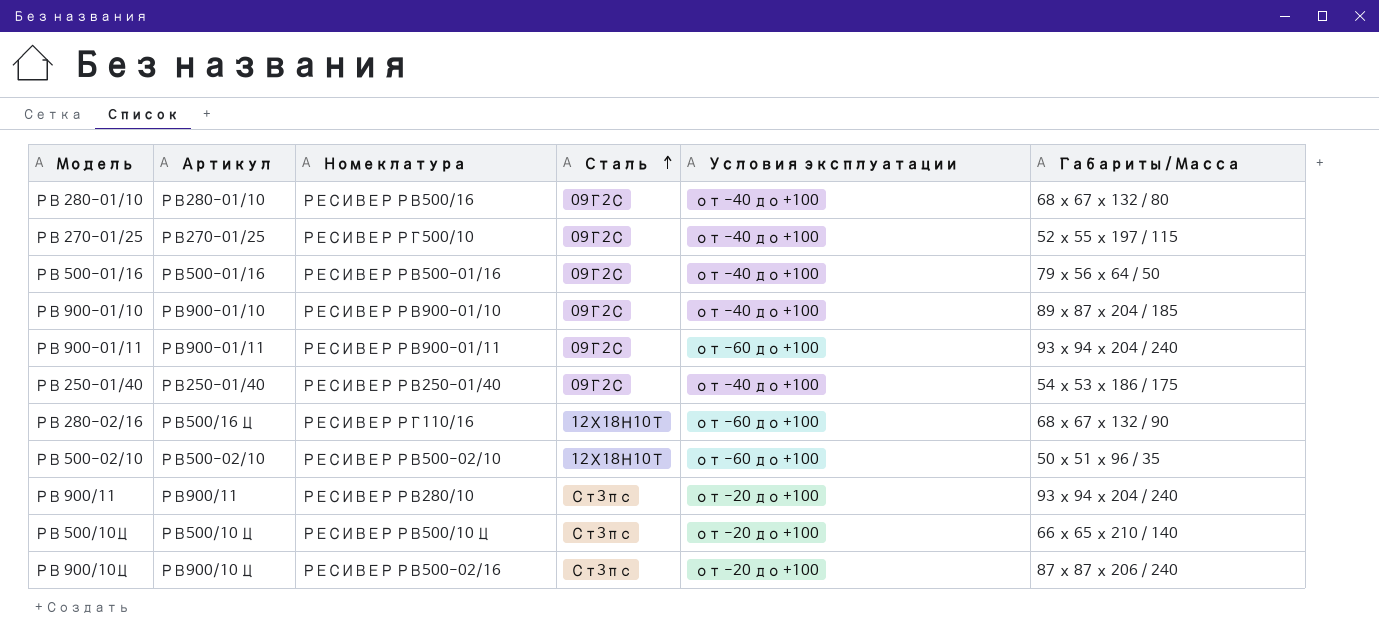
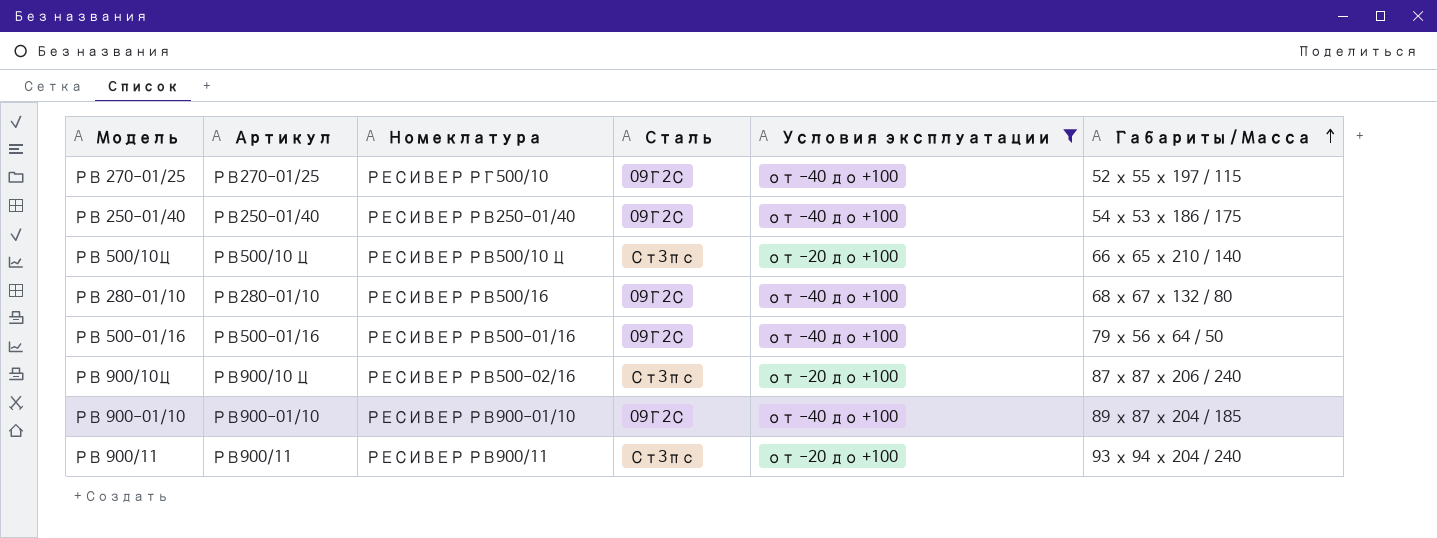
filter: none -> Условия эксплуатации != от -60 до +100
row order: Сталь ascending -> Габариты / Масса ascending
РВ 900/11 | Номеклатура: РЕСИВЕР РВ280/10 -> РЕСИВЕР РВ900/11

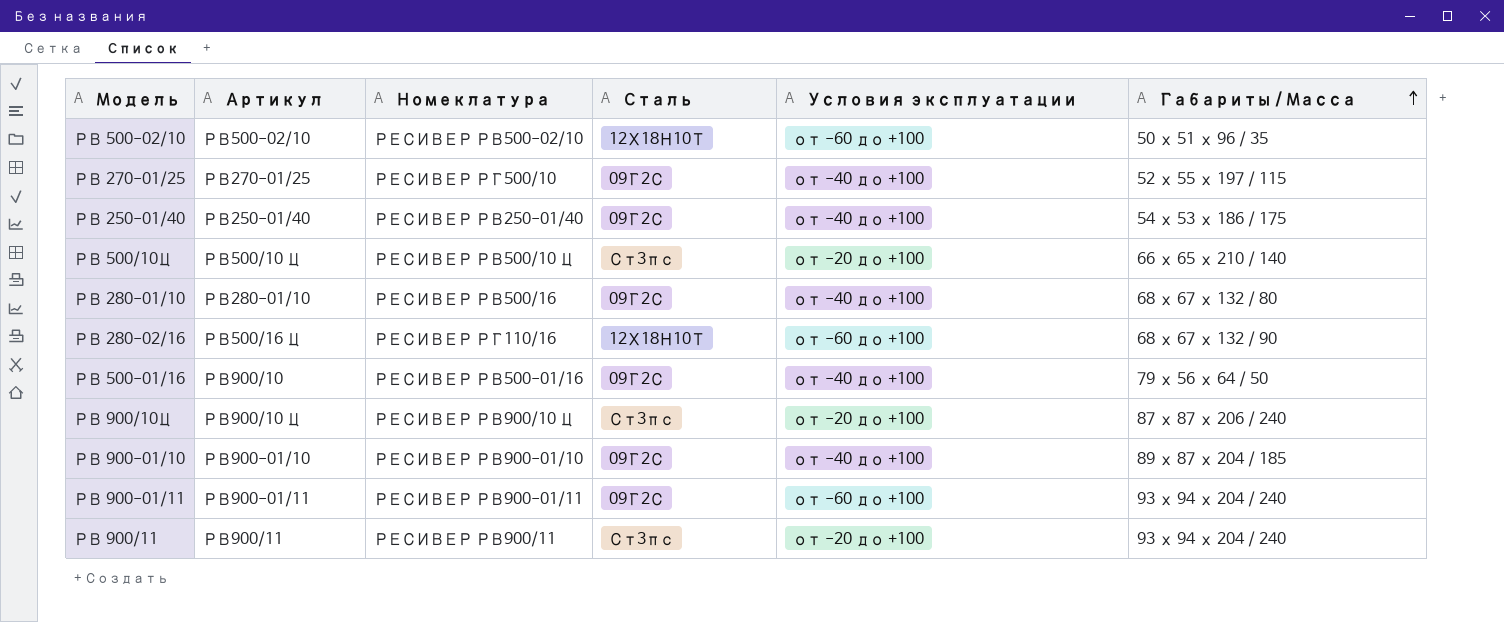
filter: Условия эксплуатации != от -60 до +100 -> none
РВ 500-01/16 | Артикул: РВ500-01/16 -> РВ900/10
РВ 900/10Ц | Номеклатура: РЕСИВЕР РВ500-02/16 -> РЕСИВЕР РВ900/10 Ц

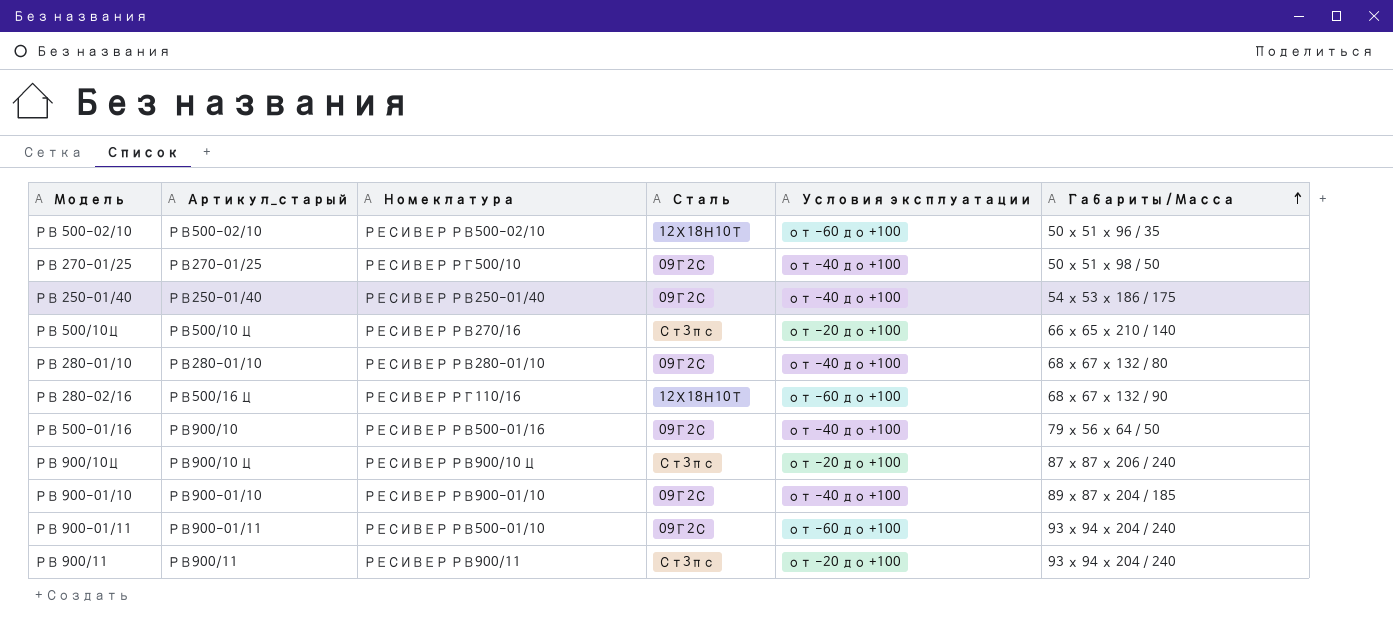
column name: Артикул -> Артикул_старый
РВ 270-01/25 | Габариты / Масса: 52 х 55 х 197 / 115 -> 50 х 51 х 98 / 50
РВ 500/10Ц | Номеклатура: РЕСИВЕР РВ500/10 Ц -> РЕСИВЕР РВ270/16
РВ 280-01/10 | Номеклатура: РЕСИВЕР РВ500/16 -> РЕСИВЕР РВ280-01/10
РВ 900-01/11 | Номеклатура: РЕСИВЕР РВ900-01/11 -> РЕСИВЕР РВ500-01/10

